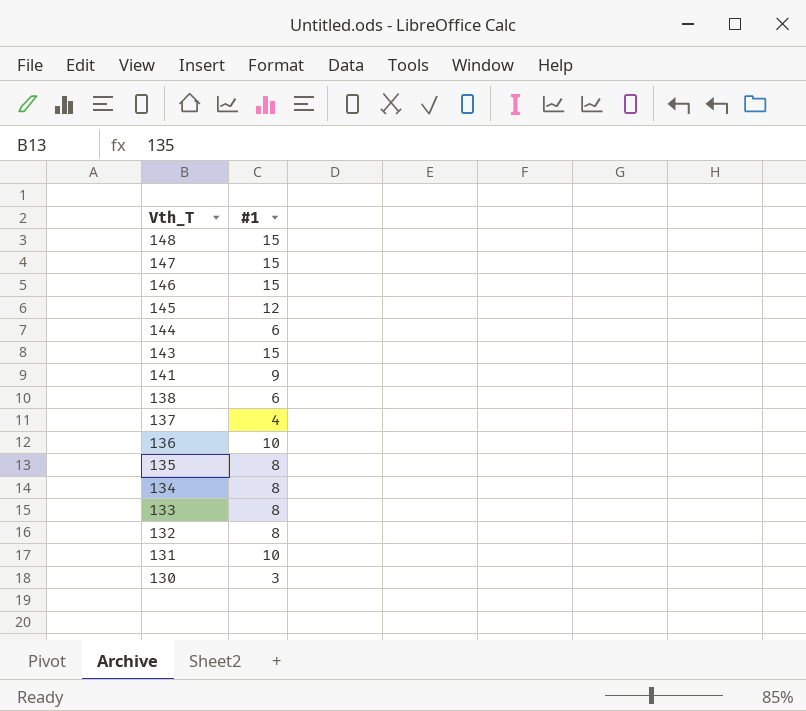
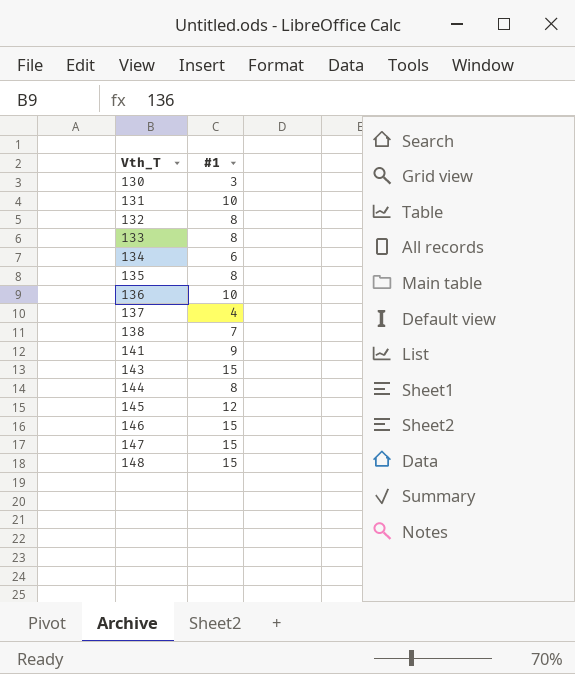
row order: Vth_T descending -> Vth_T ascending
134 | #1: 8 -> 6
138 | #1: 6 -> 7
144 | #1: 6 -> 8

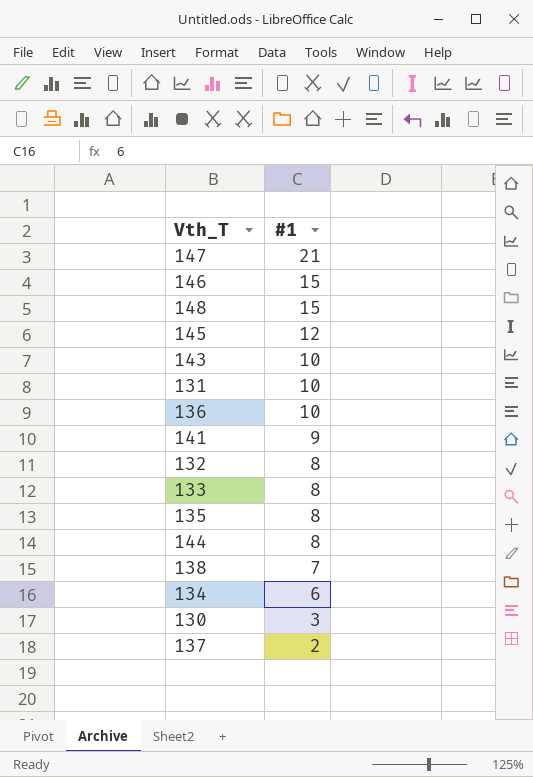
row order: Vth_T ascending -> #1 descending
147 | #1: 15 -> 21
143 | #1: 15 -> 10
137 | #1: 4 -> 2

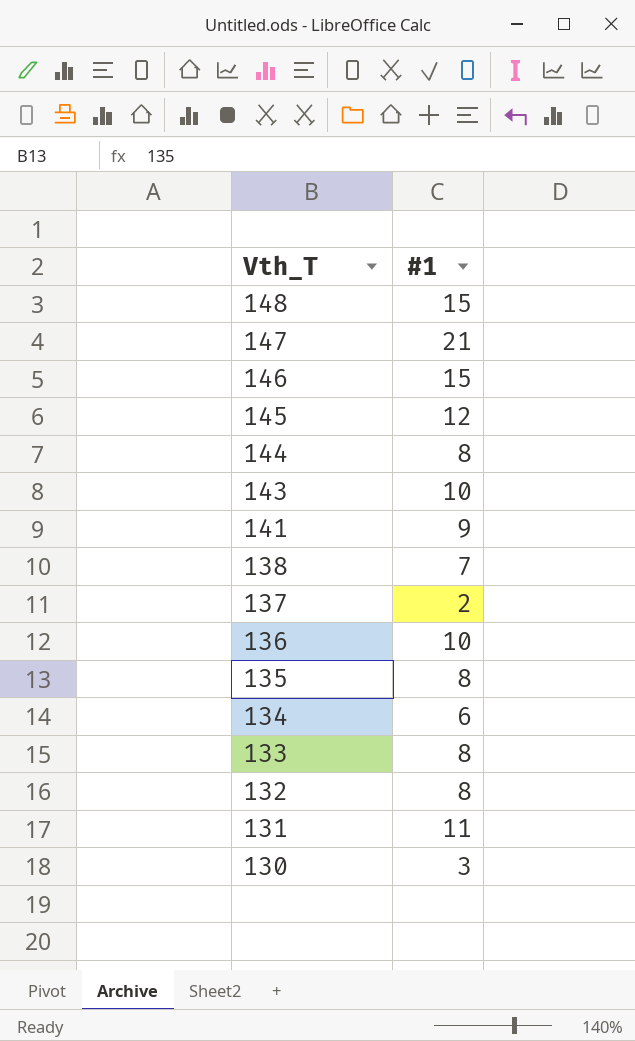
row order: #1 descending -> Vth_T descending
131 | #1: 10 -> 11

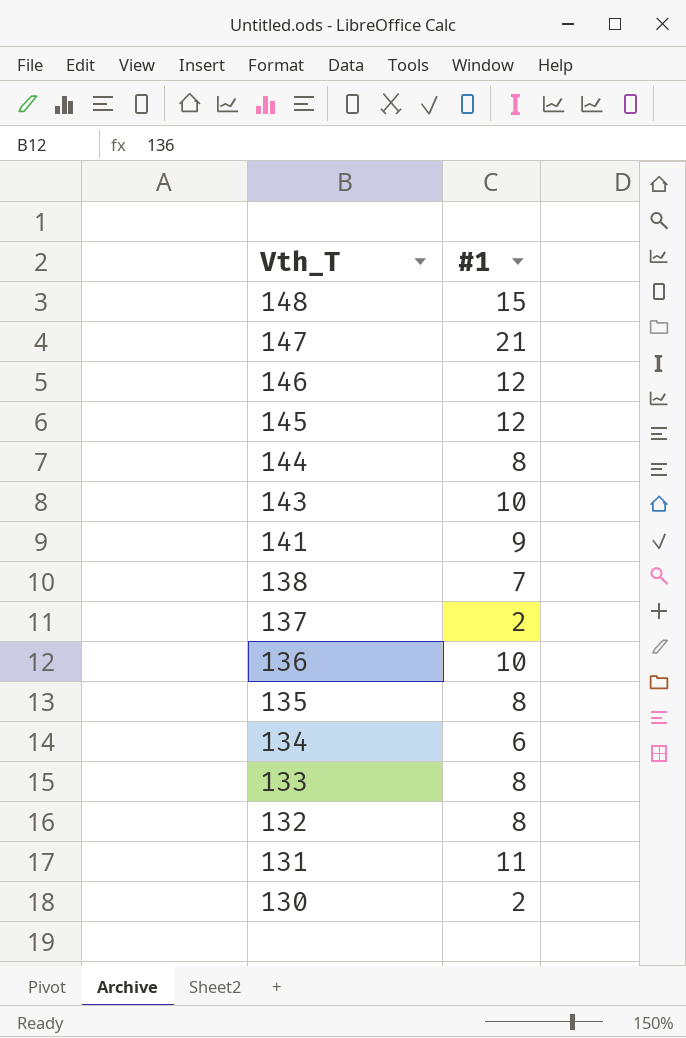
146 | #1: 15 -> 12
130 | #1: 3 -> 2

